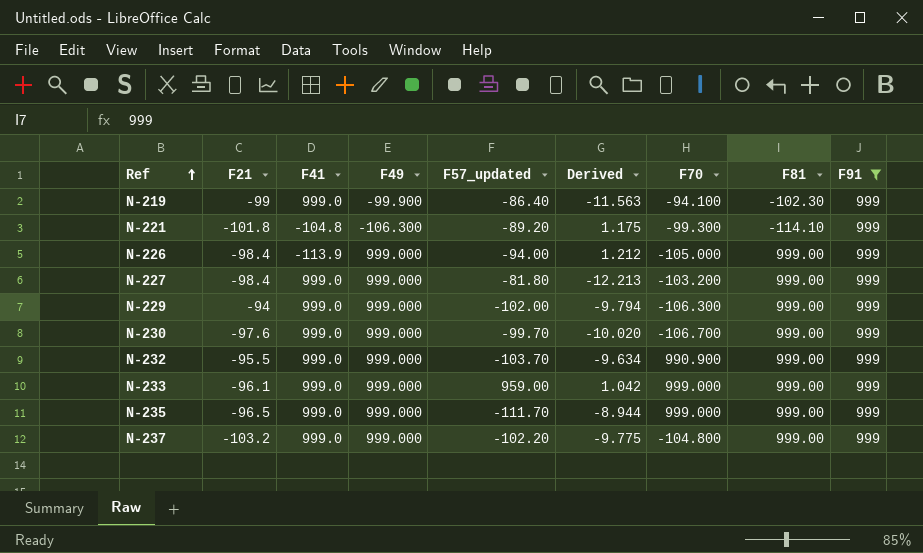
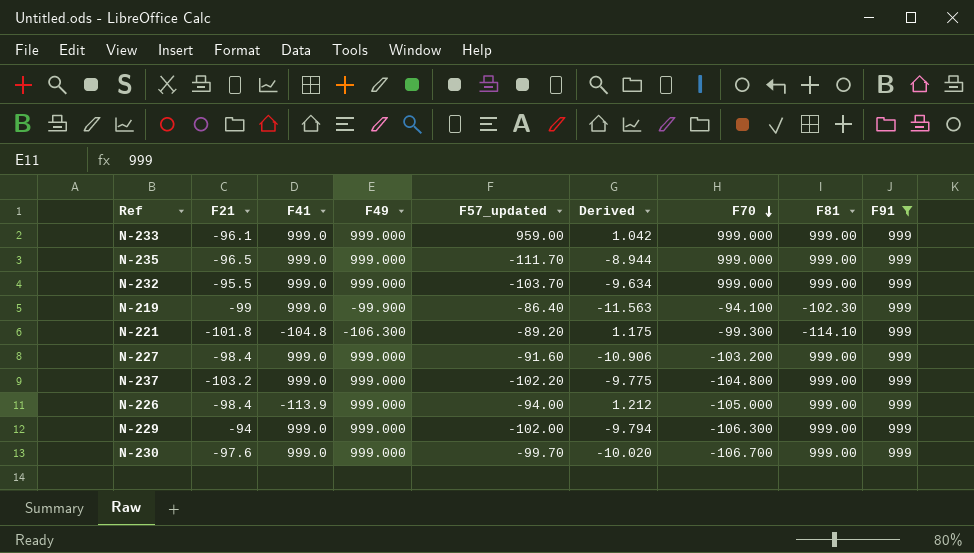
row order: Ref ascending -> F70 descending
N-232 | F70: 990.900 -> 999.000
N-227 | F57_updated: -81.80 -> -91.60
N-227 | Derived: -12.213 -> -10.906

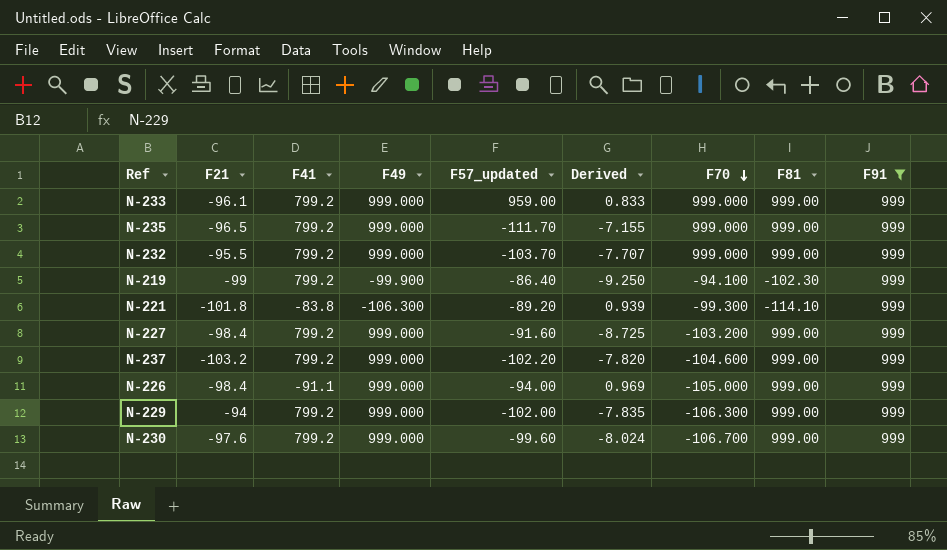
N-233 | F41: 999.0 -> 799.2
N-233 | Derived: 1.042 -> 0.833
N-235 | F41: 999.0 -> 799.2
N-235 | Derived: -8.944 -> -7.155
N-232 | F41: 999.0 -> 799.2
N-232 | Derived: -9.634 -> -7.707
N-219 | F41: 999.0 -> 799.2
N-219 | Derived: -11.563 -> -9.250
N-221 | F41: -104.8 -> -83.8
N-221 | Derived: 1.175 -> 0.939
N-227 | F41: 999.0 -> 799.2
N-227 | Derived: -10.906 -> -8.725
N-237 | F41: 999.0 -> 799.2
N-237 | Derived: -9.775 -> -7.820
N-237 | F70: -104.800 -> -104.600
N-226 | F41: -113.9 -> -91.1
N-226 | Derived: 1.212 -> 0.969
N-229 | F41: 999.0 -> 799.2
N-229 | Derived: -9.794 -> -7.835
N-230 | F41: 999.0 -> 799.2
N-230 | F57_updated: -99.70 -> -99.60
N-230 | Derived: -10.020 -> -8.024

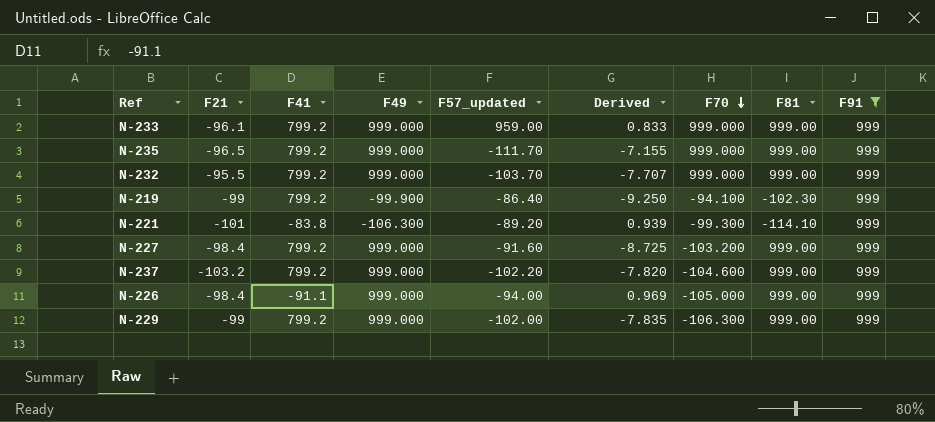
row N-230: -97.6 | 799.2 | 999.000 | -99.60 | -8.024 | -106.700 | 999.00 | 999 -> none
N-221 | F21: -101.8 -> -101
N-229 | F21: -94 -> -99

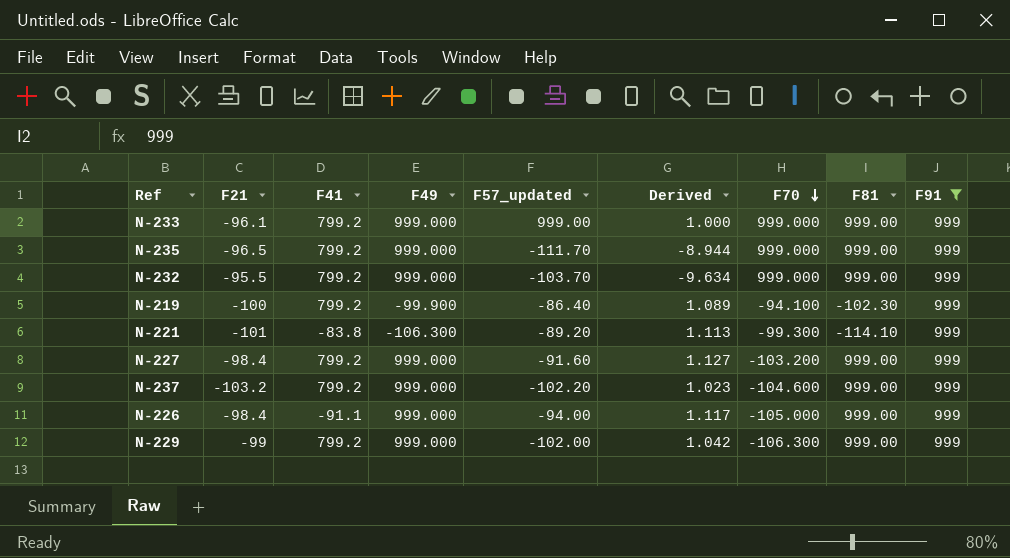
column Derived | formula: [F41] / [F57_updated] -> [F70] / [F57_updated]
N-233 | F57_updated: 959.00 -> 999.00
N-219 | F21: -99 -> -100

